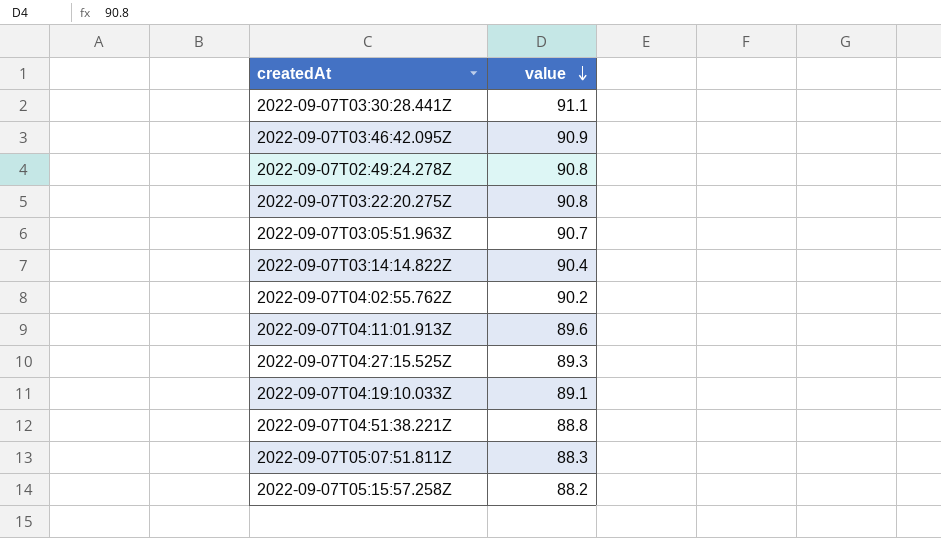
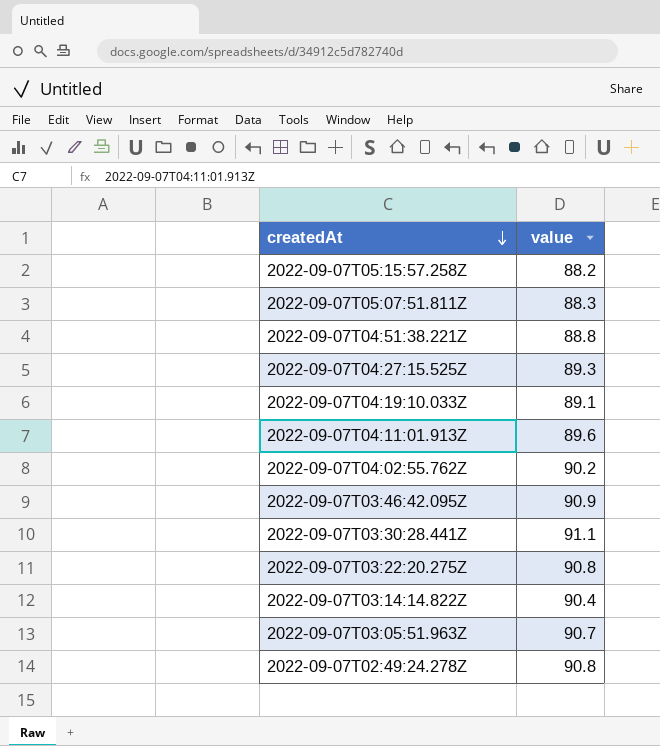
row order: value descending -> createdAt descending

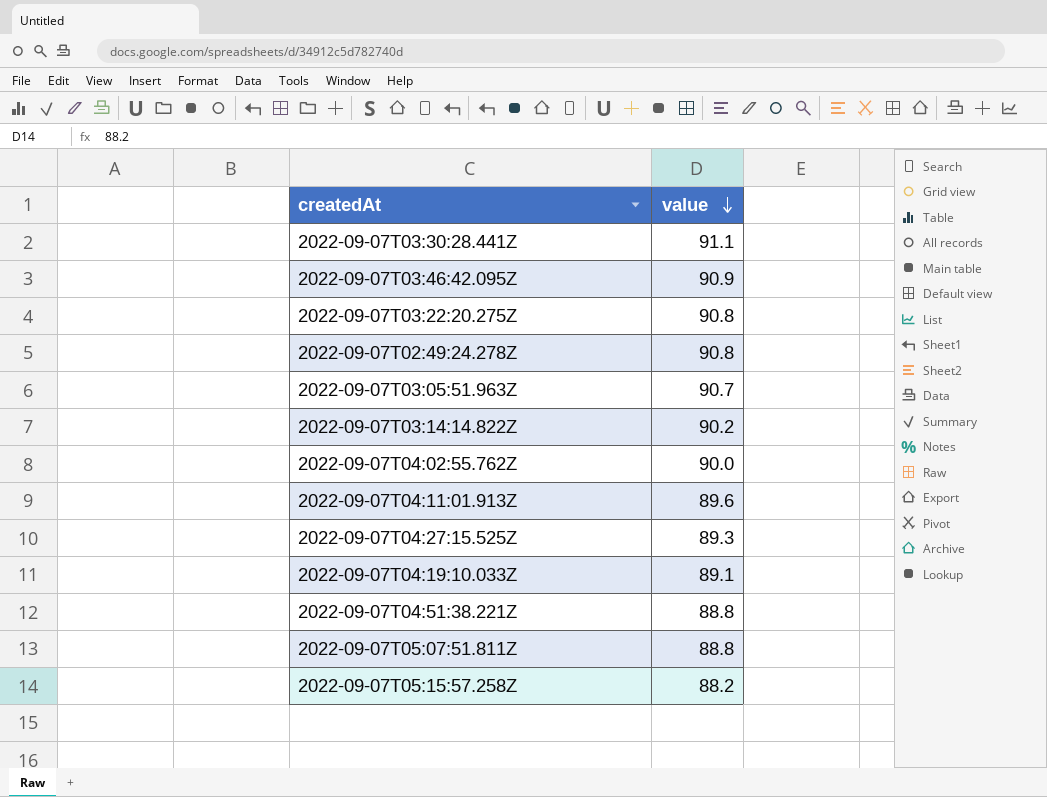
row order: createdAt descending -> value descending
2022-09-07T03:14:14.822Z | value: 90.4 -> 90.2
2022-09-07T04:02:55.762Z | value: 90.2 -> 90.0
2022-09-07T05:07:51.811Z | value: 88.3 -> 88.8

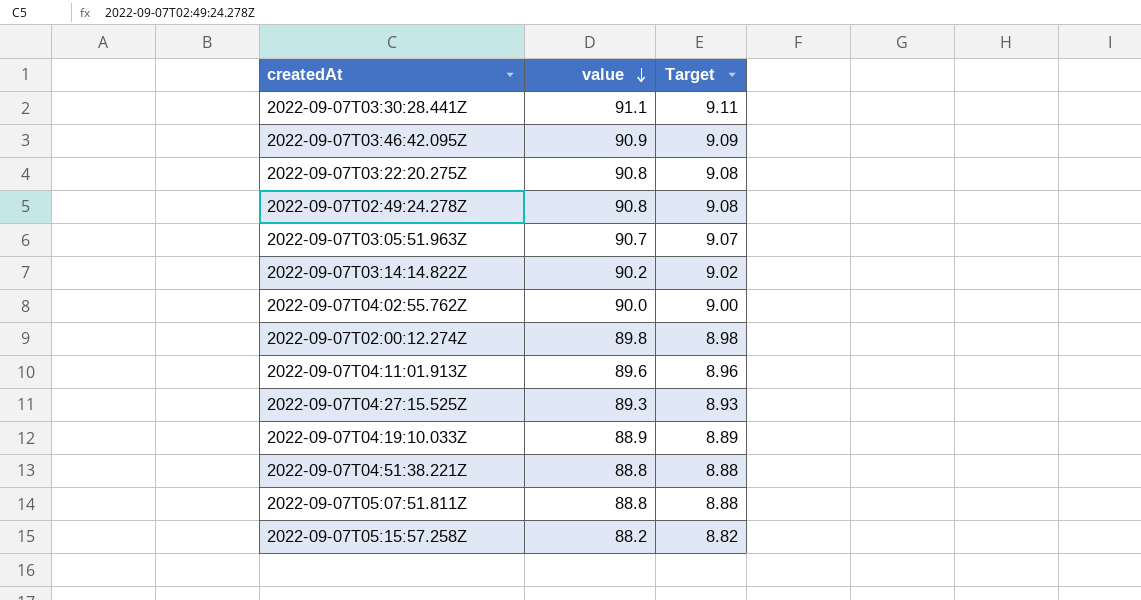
column Target | formula: none -> [value] * 0.1
row 2022-09-07T02:00:12.274Z: none -> 89.8 | 8.98
2022-09-07T04:19:10.033Z | value: 89.1 -> 88.9

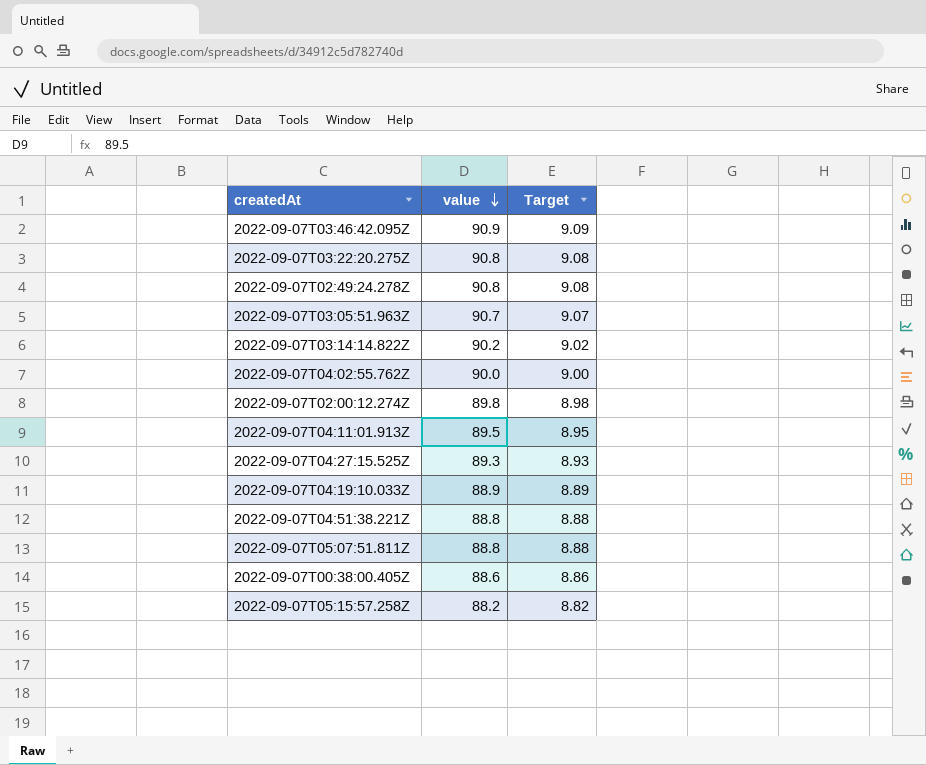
row 2022-09-07T03:30:28.441Z: 91.1 | 9.11 -> none
2022-09-07T04:11:01.913Z | value: 89.6 -> 89.5
2022-09-07T04:11:01.913Z | Target: 8.96 -> 8.95
row 2022-09-07T00:38:00.405Z: none -> 88.6 | 8.86

